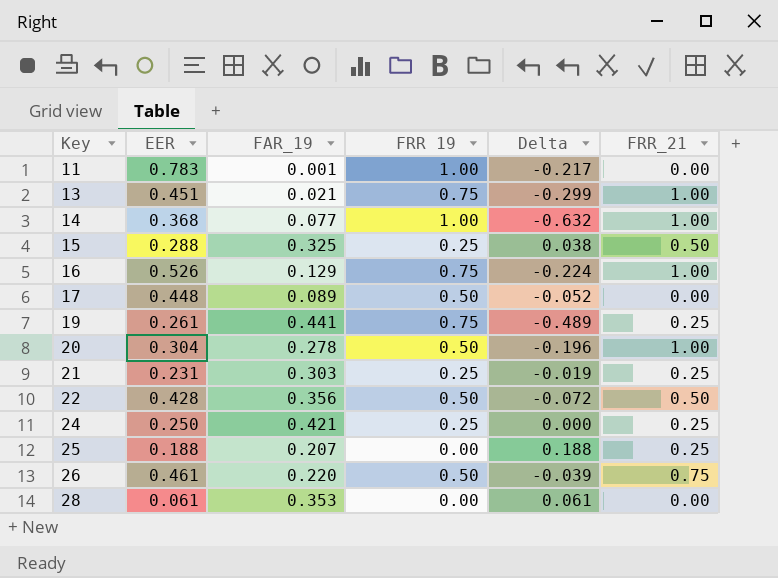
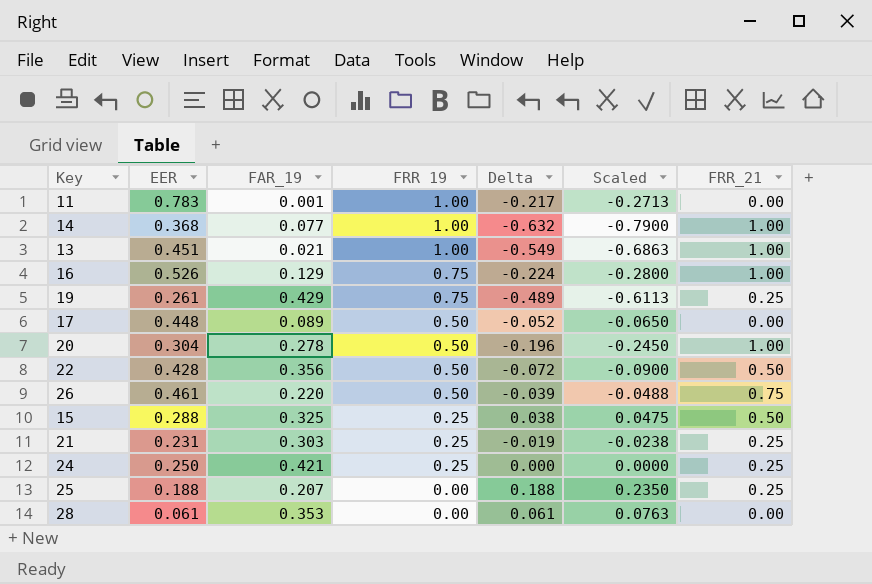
row order: Key ascending -> FRR 19 descending
column Scaled | formula: none -> [Delta] * 1.25
13 | FRR 19: 0.75 -> 1.00
13 | Delta: -0.299 -> -0.549
19 | FAR_19: 0.441 -> 0.429

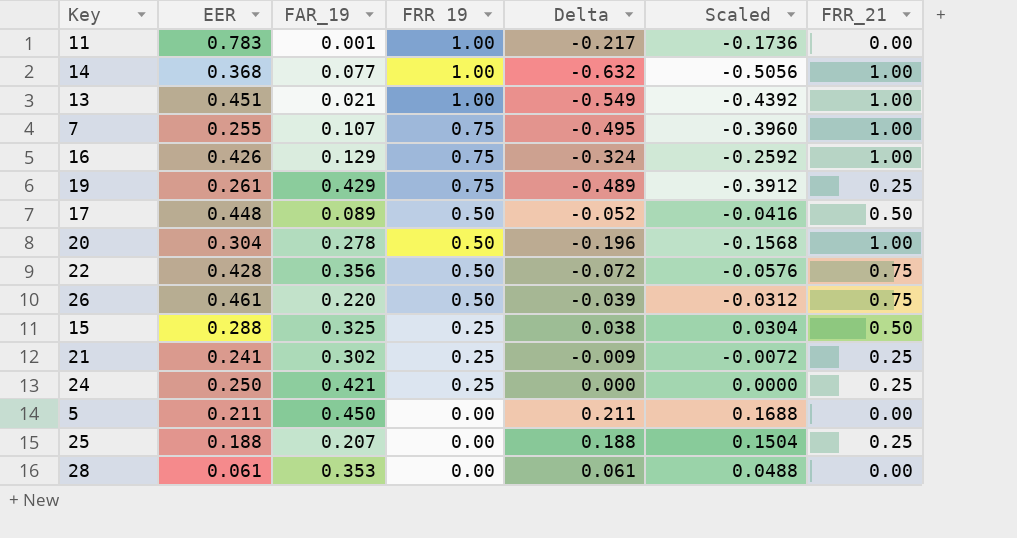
column Scaled | formula: [Delta] * 1.25 -> [Delta] * 0.8
row 7: none -> 0.255 | 0.107 | 0.75 | -0.495 | -0.3960 | 1.00
16 | EER: 0.526 -> 0.426
16 | Delta: -0.224 -> -0.324
17 | FRR_21: 0.00 -> 0.50
22 | FRR_21: 0.50 -> 0.75
21 | EER: 0.231 -> 0.241
21 | FAR_19: 0.303 -> 0.302
21 | Delta: -0.019 -> -0.009
row 5: none -> 0.211 | 0.450 | 0.00 | 0.211 | 0.1688 | 0.00

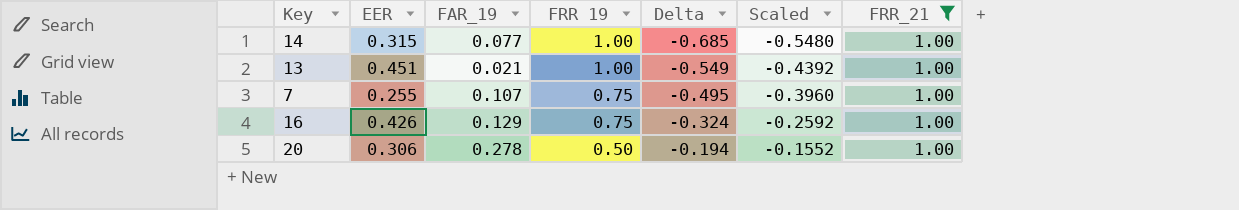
filter: none -> FRR_21 = 1.00
14 | EER: 0.368 -> 0.315
14 | Delta: -0.632 -> -0.685
14 | Scaled: -0.5056 -> -0.5480
20 | EER: 0.304 -> 0.306
20 | Delta: -0.196 -> -0.194
20 | Scaled: -0.1568 -> -0.1552

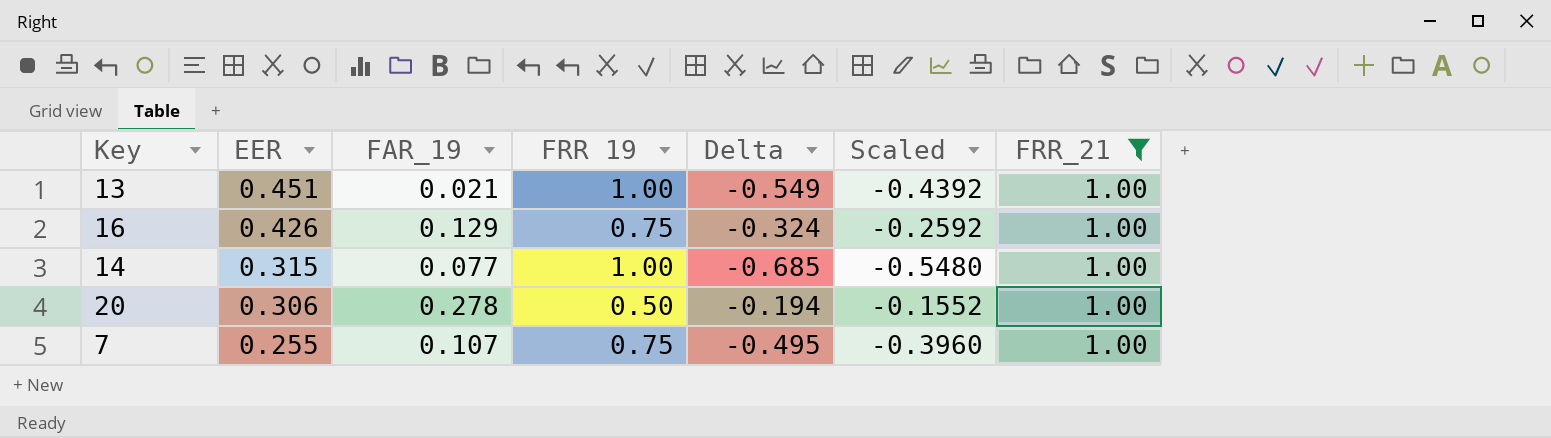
row order: FRR 19 descending -> EER descending

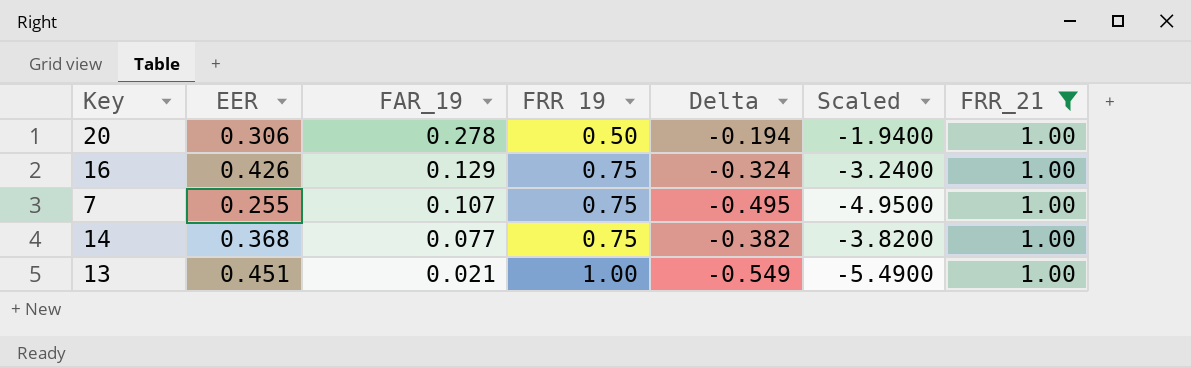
row order: EER descending -> FAR_19 descending
column Scaled | formula: [Delta] * 0.8 -> [Delta] * 10
14 | EER: 0.315 -> 0.368
14 | FRR 19: 1.00 -> 0.75
14 | Delta: -0.685 -> -0.382

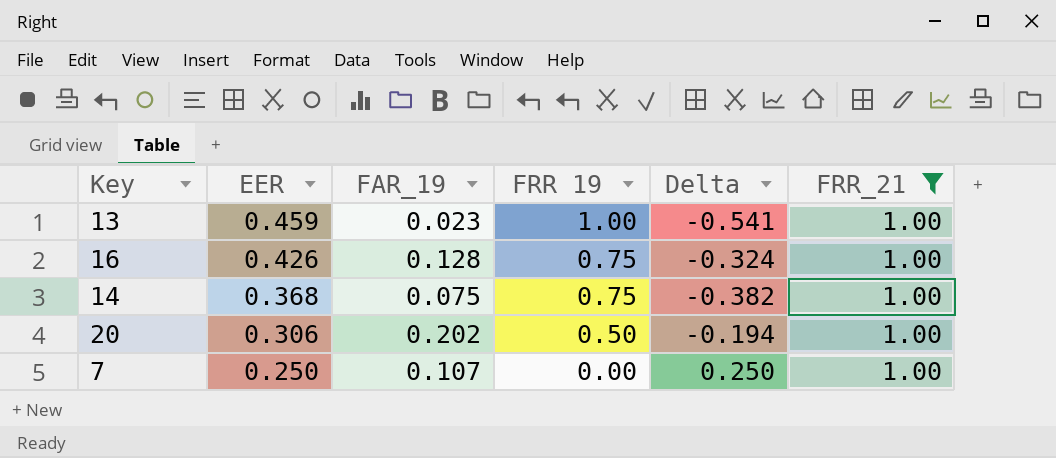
row order: FAR_19 descending -> EER descending
column Scaled | formula: [Delta] * 10 -> none
13 | EER: 0.451 -> 0.459
13 | FAR_19: 0.021 -> 0.023
13 | Delta: -0.549 -> -0.541
16 | FAR_19: 0.129 -> 0.128
14 | FAR_19: 0.077 -> 0.075
20 | FAR_19: 0.278 -> 0.202
7 | EER: 0.255 -> 0.250
7 | FRR 19: 0.75 -> 0.00
7 | Delta: -0.495 -> 0.250

